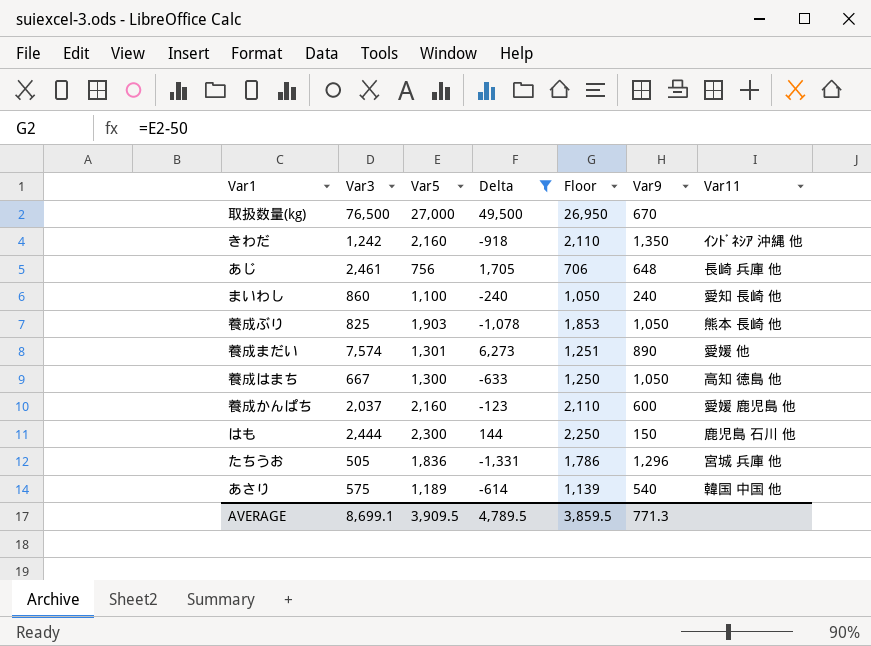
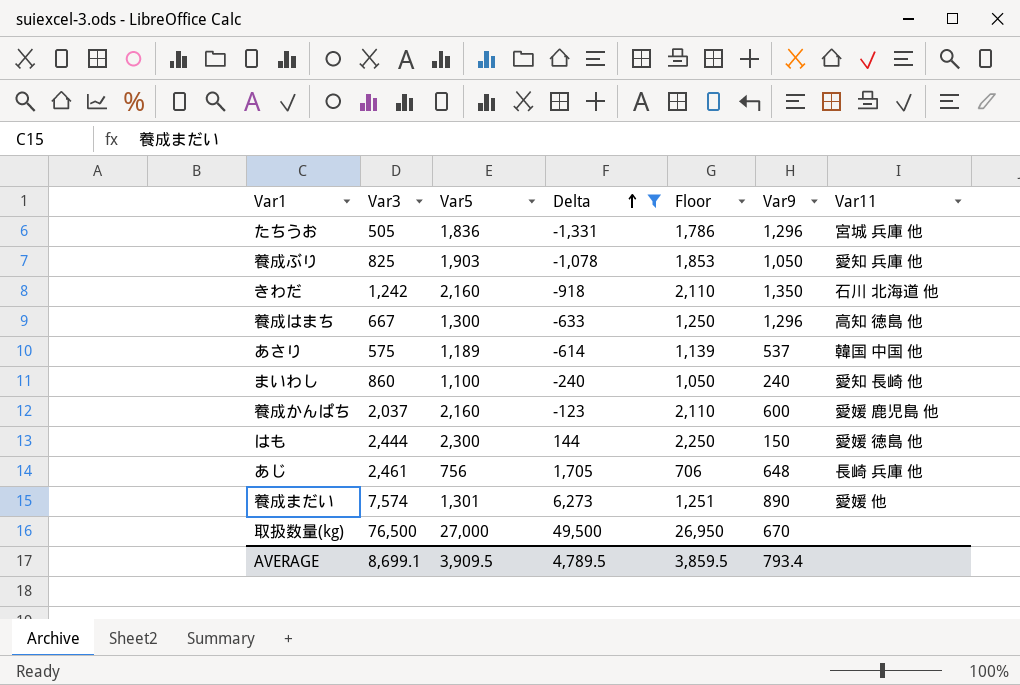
row order: none -> Delta ascending
養成ぶり | Var11: 熊本 長崎 他 -> 愛知 兵庫 他
きわだ | Var11: ｲﾝﾄﾞﾈｼｱ 沖縄 他 -> 石川 北海道 他
養成はまち | Var9: 1,050 -> 1,296
あさり | Var9: 540 -> 537
はも | Var11: 鹿児島 石川 他 -> 愛媛 徳島 他
AVERAGE | Var9: 771.3 -> 793.4

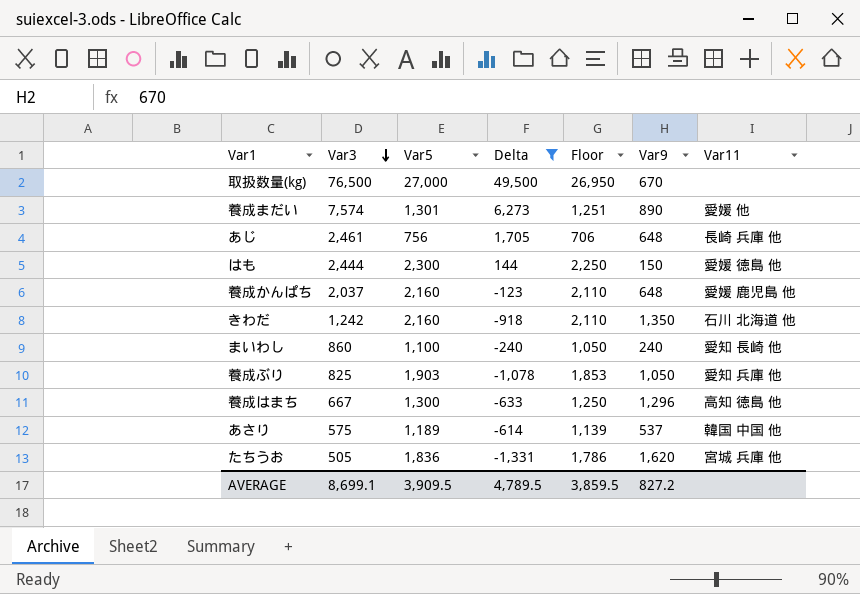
row order: Delta ascending -> Var3 descending
養成かんぱち | Var9: 600 -> 648
たちうお | Var9: 1,296 -> 1,620
AVERAGE | Var9: 793.4 -> 827.2

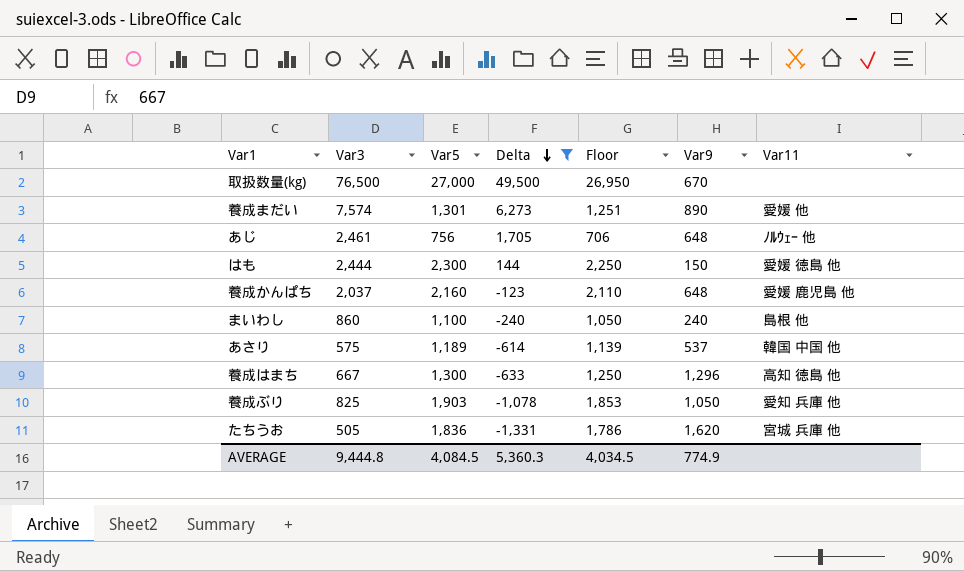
row order: Var3 descending -> Delta descending
row きわだ: 1,242 | 2,160 | -918 | 2,110 | 1,350 | 石川 北海道 他 -> none
あじ | Var11: 長崎 兵庫 他 -> ﾉﾙｳｪｰ 他
まいわし | Var11: 愛知 長崎 他 -> 島根 他
AVERAGE | Var3: 8,699.1 -> 9,444.8
AVERAGE | Var5: 3,909.5 -> 4,084.5
AVERAGE | Delta: 4,789.5 -> 5,360.3
AVERAGE | Floor: 3,859.5 -> 4,034.5
AVERAGE | Var9: 827.2 -> 774.9

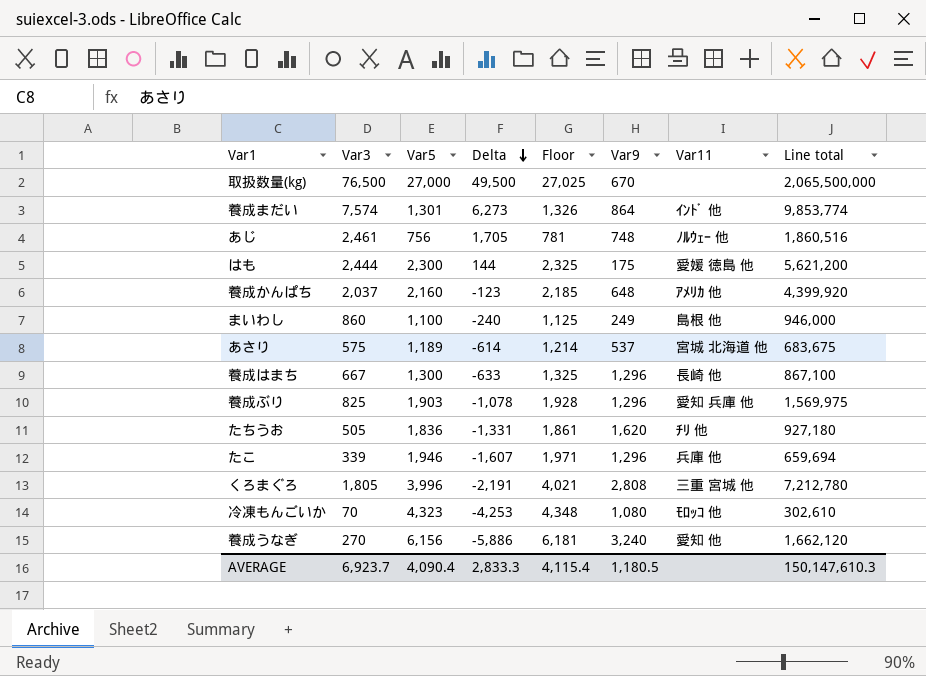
filter: Delta >= -1,331 -> none
column Floor | formula: [Var5] - 50 -> [Var5] + 25
column Line total | formula: none -> [Var3] * [Var5]
養成まだい | Var9: 890 -> 864
養成まだい | Var11: 愛媛 他 -> ｲﾝﾄﾞ 他
あじ | Var9: 648 -> 748
はも | Var9: 150 -> 175
養成かんぱち | Var11: 愛媛 鹿児島 他 -> ｱﾒﾘｶ 他
まいわし | Var9: 240 -> 249
あさり | Var11: 韓国 中国 他 -> 宮城 北海道 他
養成はまち | Var11: 高知 徳島 他 -> 長崎 他
養成ぶり | Var9: 1,050 -> 1,296
たちうお | Var11: 宮城 兵庫 他 -> ﾁﾘ 他
AVERAGE | Var3: 9,444.8 -> 6,923.7
AVERAGE | Var5: 4,084.5 -> 4,090.4
AVERAGE | Delta: 5,360.3 -> 2,833.3
AVERAGE | Floor: 4,034.5 -> 4,115.4
AVERAGE | Var9: 774.9 -> 1,180.5

